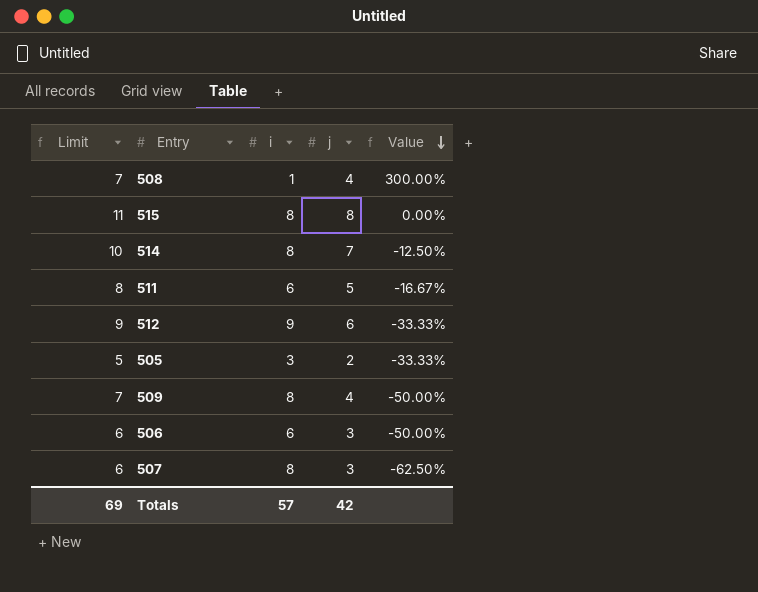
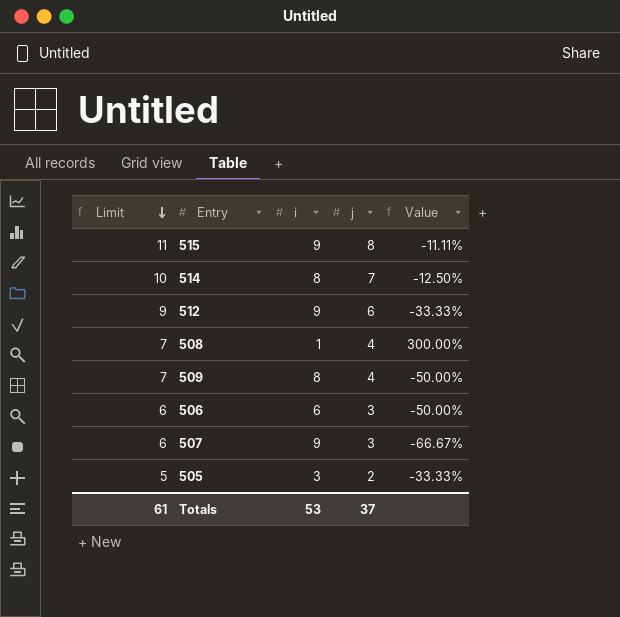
row order: Value descending -> Limit descending
row 511: 8 | 6 | 5 | -16.67% -> none
515 | i: 8 -> 9
515 | Value: 0.00% -> -11.11%
507 | i: 8 -> 9
507 | Value: -62.50% -> -66.67%
Totals | Limit: 69 -> 61
Totals | i: 57 -> 53
Totals | j: 42 -> 37

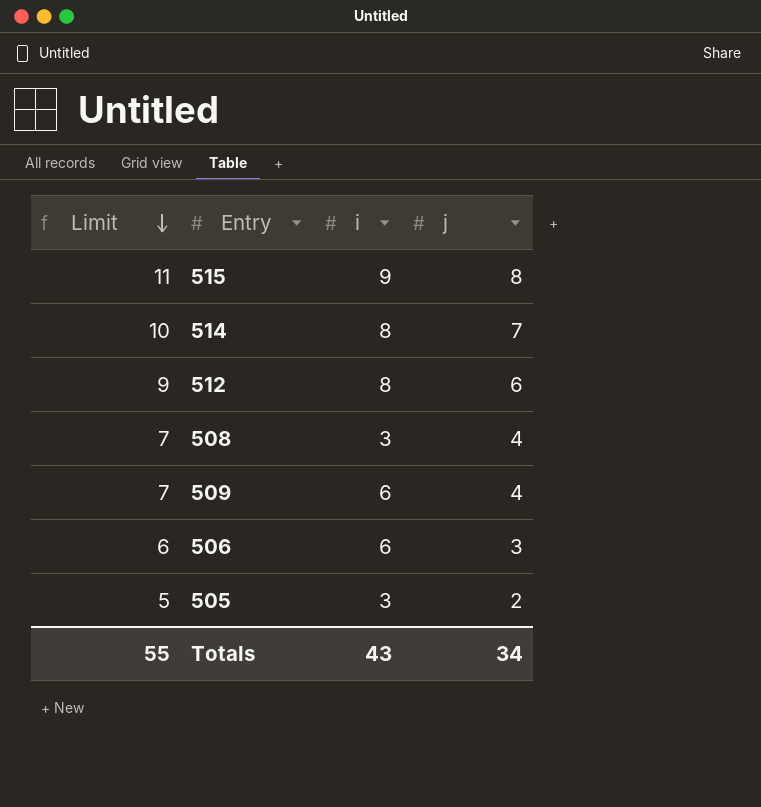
column Value | formula: ([j] - [i]) / [i] -> none
row 507: 6 | 9 | 3 | -66.67% -> none
512 | i: 9 -> 8
508 | i: 1 -> 3
509 | i: 8 -> 6
Totals | Limit: 61 -> 55
Totals | i: 53 -> 43
Totals | j: 37 -> 34

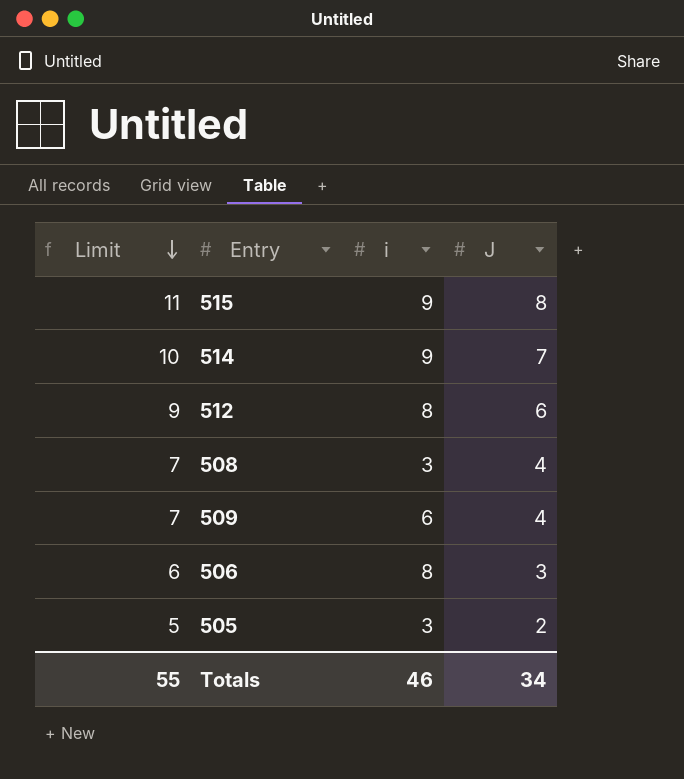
column name: j -> J
514 | i: 8 -> 9
506 | i: 6 -> 8
Totals | i: 43 -> 46

